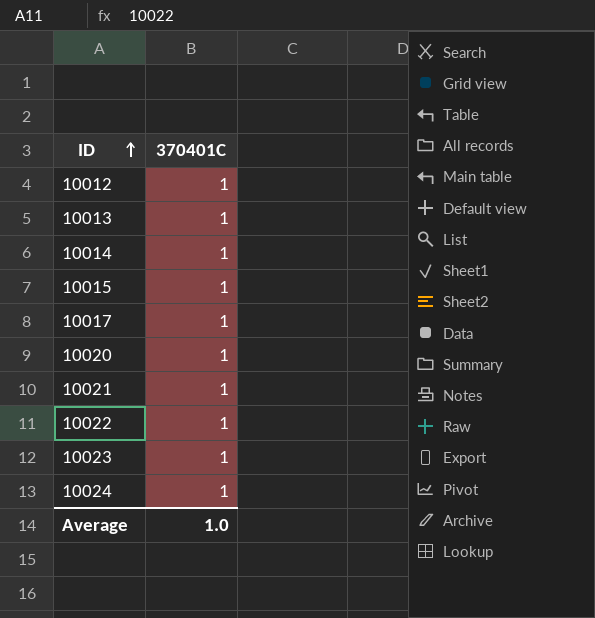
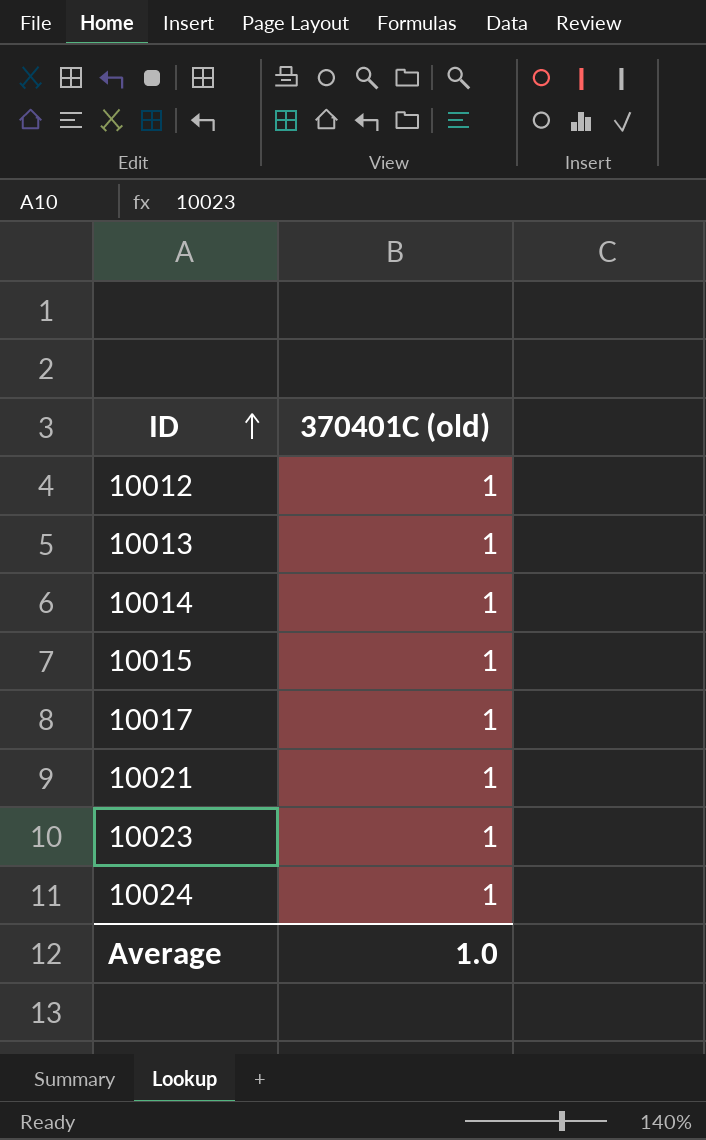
column name: 370401C -> 370401C (old)
row 10020: 1 -> none
row 10022: 1 -> none

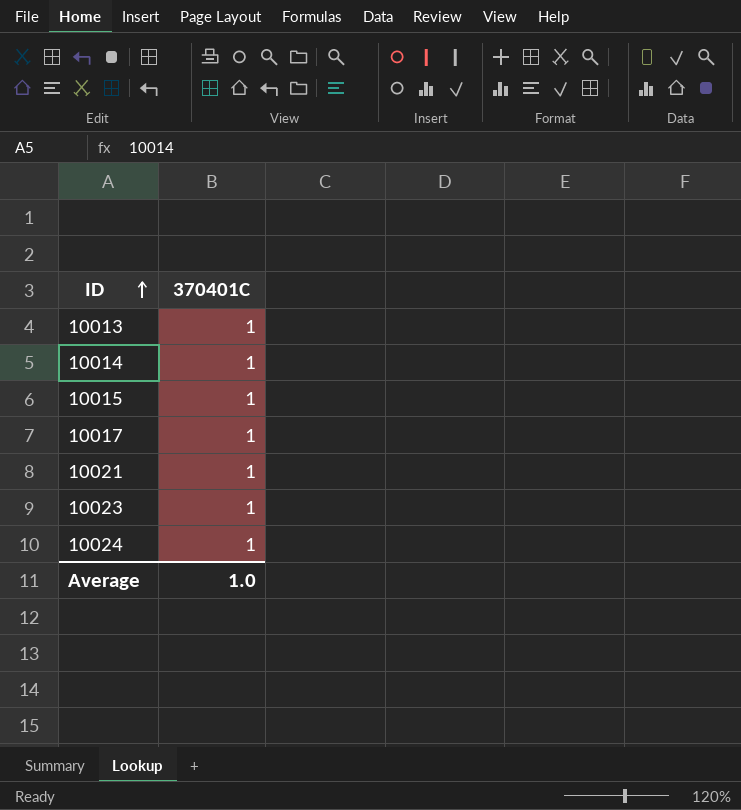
column name: 370401C (old) -> 370401C
row 10012: 1 -> none

